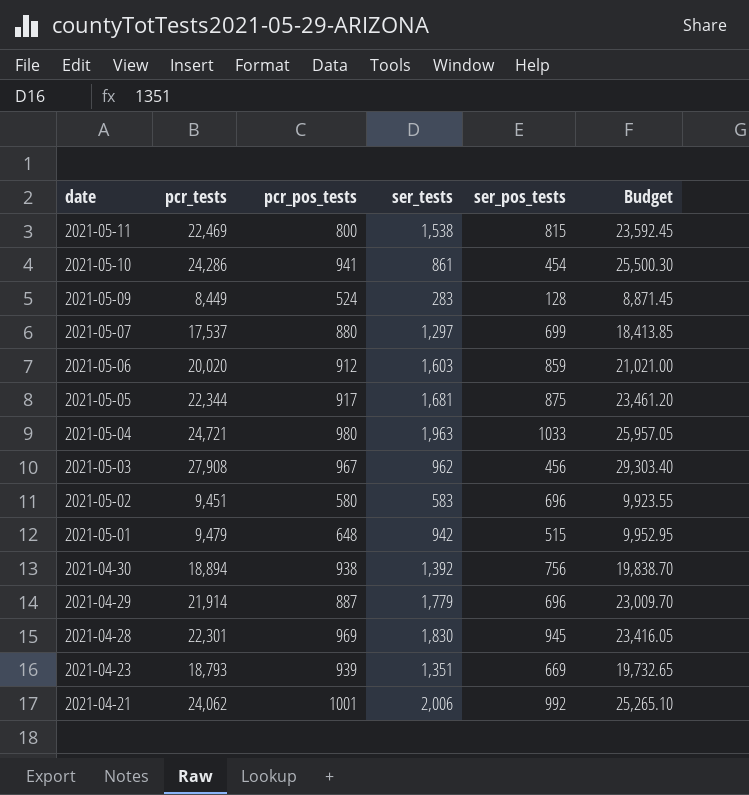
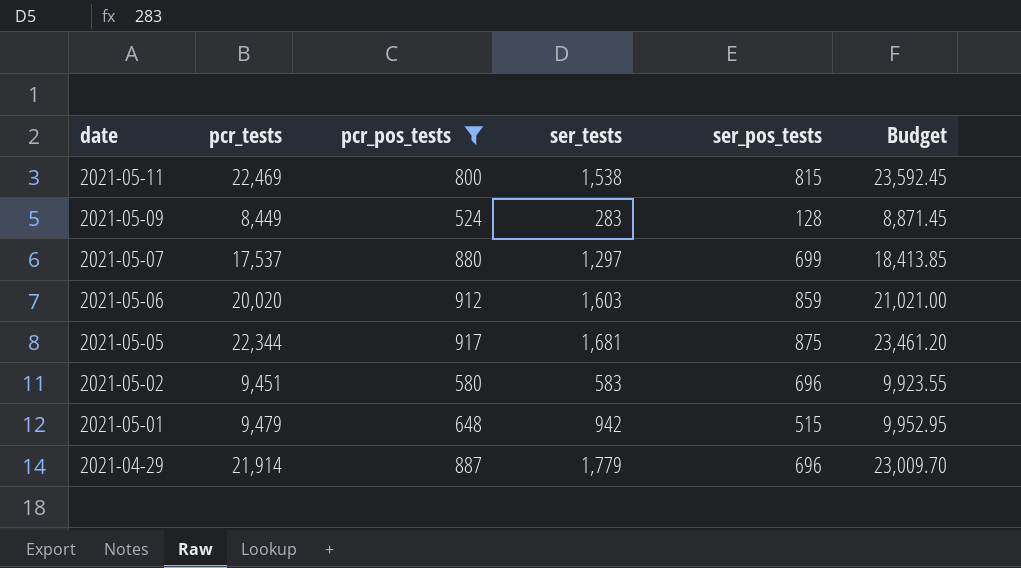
filter: none -> pcr_pos_tests <= 917

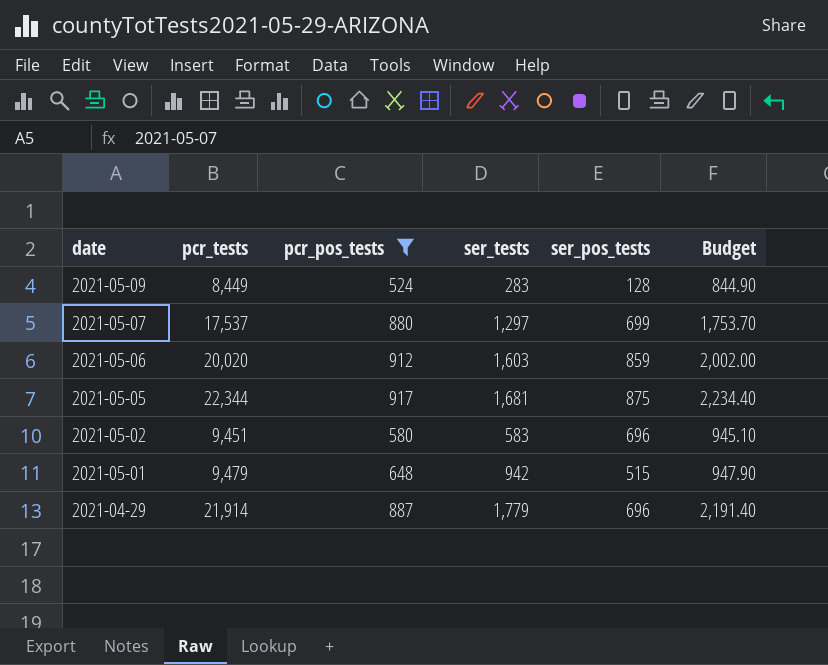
column Budget | formula: [pcr_tests] * 1.05 -> [pcr_tests] * 0.1
row 2021-05-11: 22,469 | 800 | 1,538 | 815 | 23,592.45 -> none

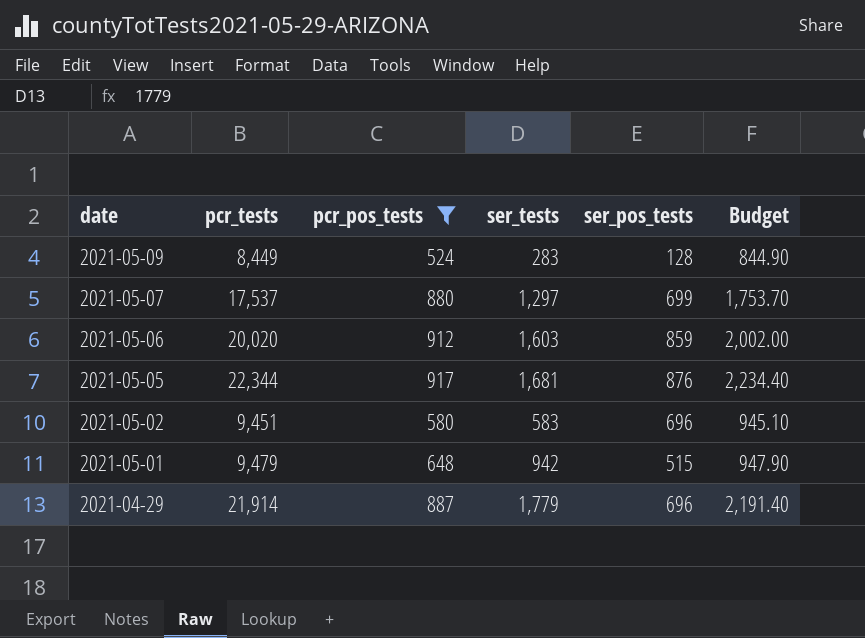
2021-05-05 | ser_pos_tests: 875 -> 876

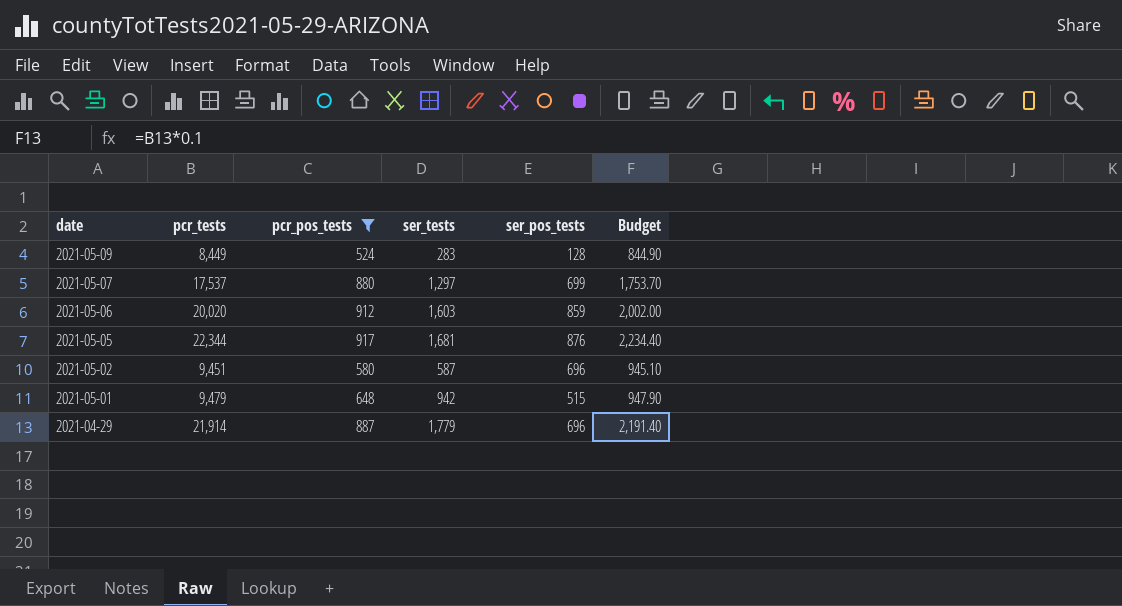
2021-05-02 | ser_tests: 583 -> 587

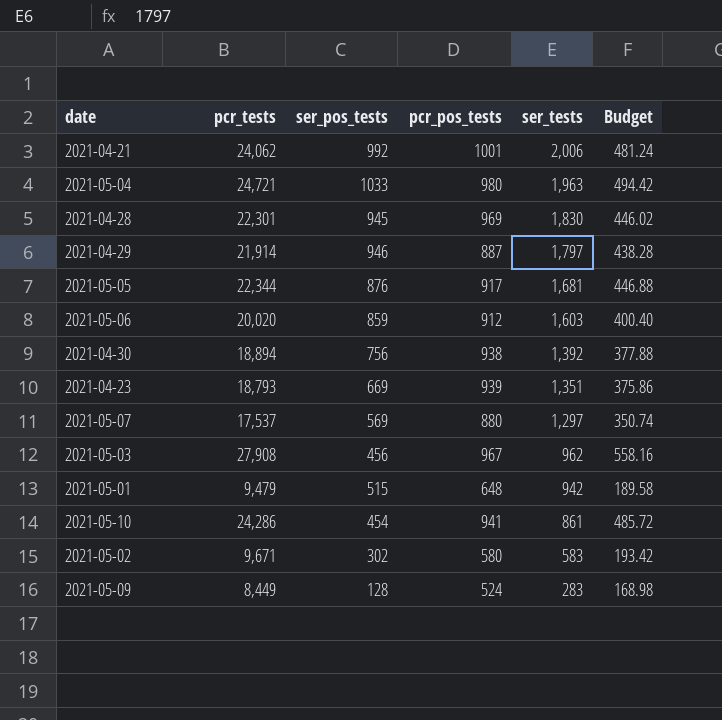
filter: pcr_pos_tests <= 917 -> none
row order: date descending -> ser_tests descending
column ser_pos_tests | position: 5 -> 3
column Budget | formula: [pcr_tests] * 0.1 -> [pcr_tests] * 0.02
2021-04-29 | ser_pos_tests: 696 -> 946
2021-04-29 | ser_tests: 1,779 -> 1,797
2021-05-07 | ser_pos_tests: 699 -> 569
2021-05-02 | pcr_tests: 9,451 -> 9,671
2021-05-02 | ser_pos_tests: 696 -> 302
2021-05-02 | ser_tests: 587 -> 583

